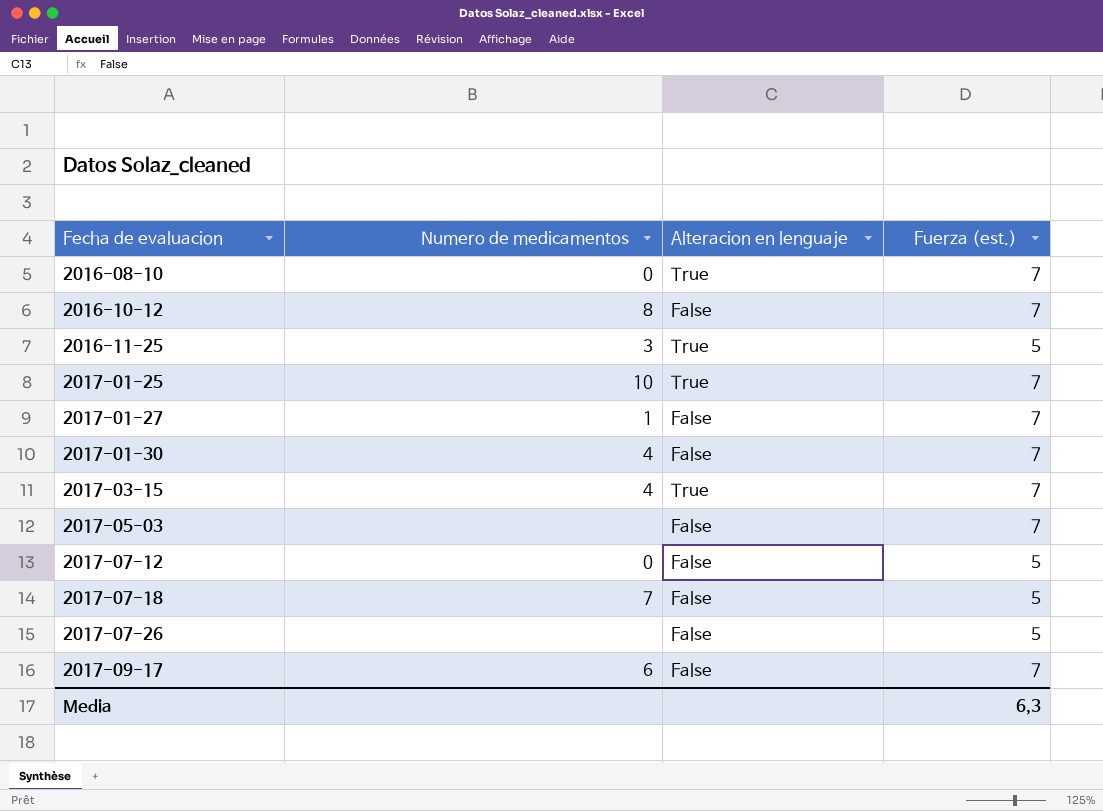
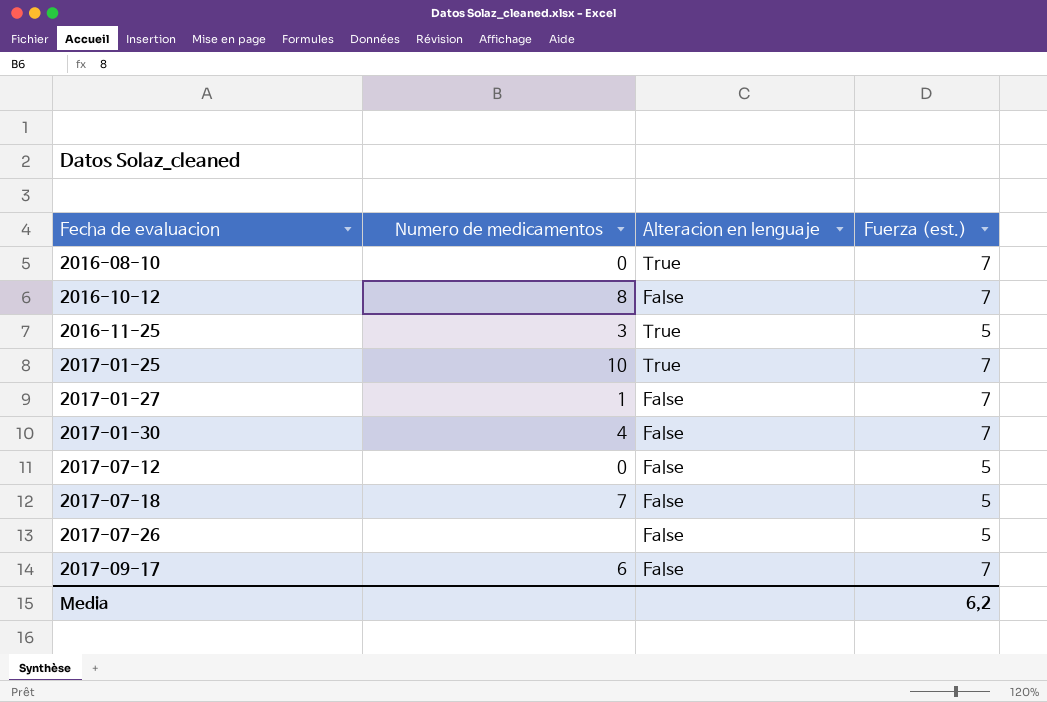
row 2017-03-15: 4 | True | 7 -> none
row 2017-05-03: none | False | 7 -> none
Media | Fuerza (est.): 6,3 -> 6,2

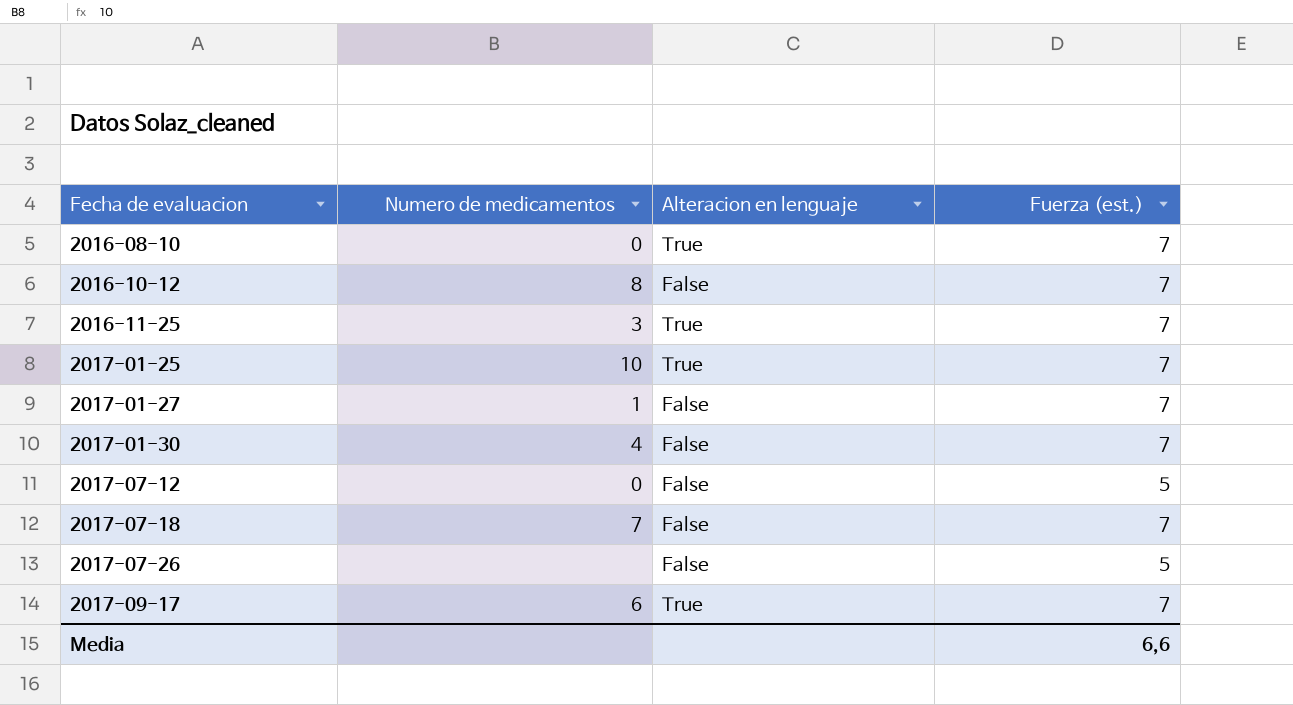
2016-11-25 | Fuerza (est.): 5 -> 7
2017-07-18 | Fuerza (est.): 5 -> 7
2017-09-17 | Alteracion en lenguaje: False -> True
Media | Fuerza (est.): 6,2 -> 6,6

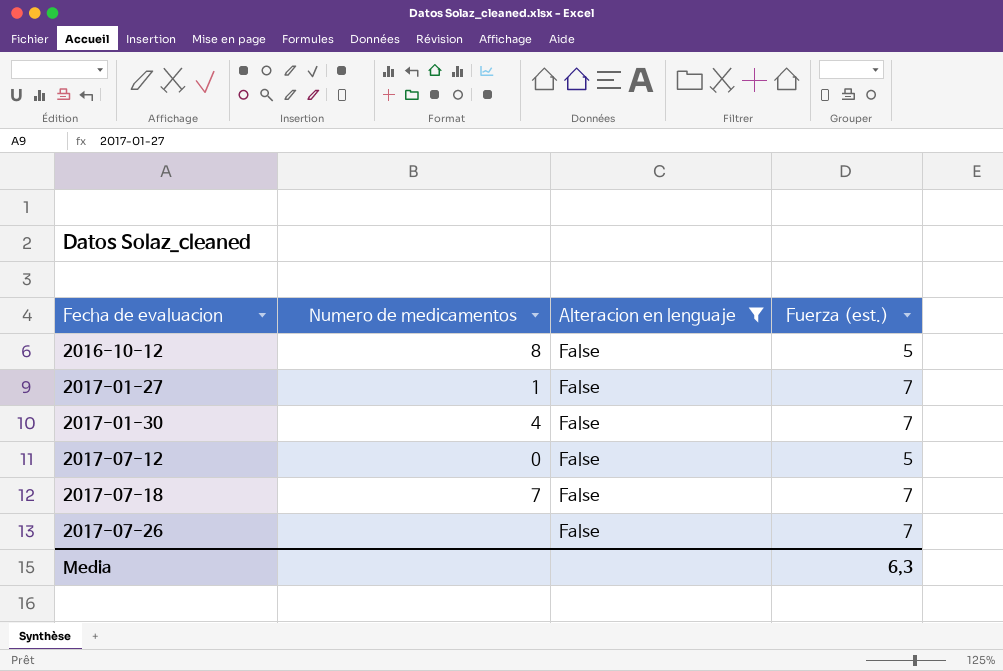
filter: none -> Alteracion en lenguaje = False
2016-10-12 | Fuerza (est.): 7 -> 5
2017-07-26 | Fuerza (est.): 5 -> 7
Media | Fuerza (est.): 6,6 -> 6,3

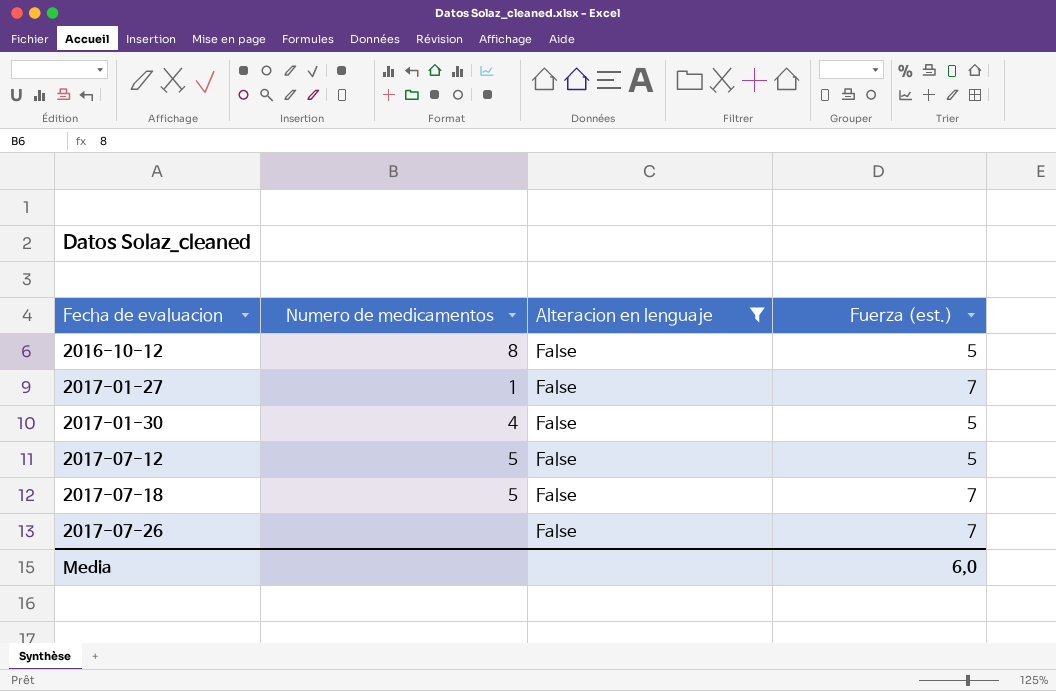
2017-01-30 | Fuerza (est.): 7 -> 5
2017-07-12 | Numero de medicamentos: 0 -> 5
2017-07-18 | Numero de medicamentos: 7 -> 5
Media | Fuerza (est.): 6,3 -> 6,0

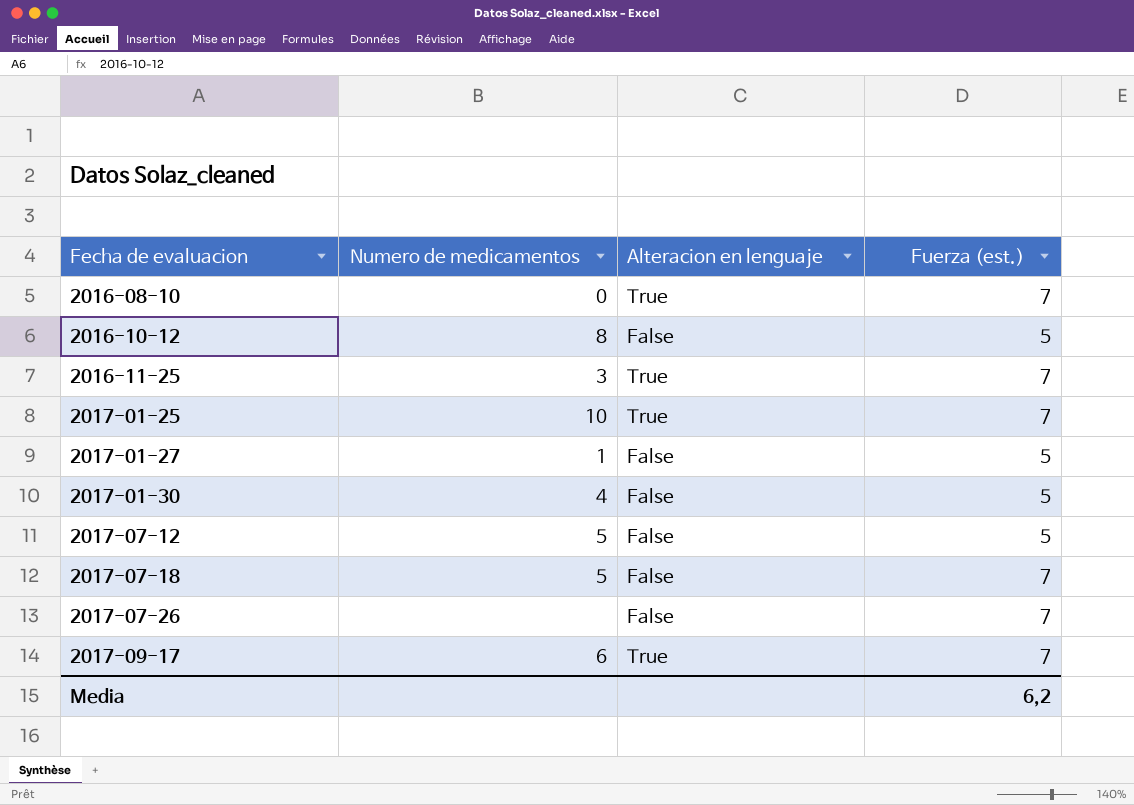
filter: Alteracion en lenguaje = False -> none
2017-01-27 | Fuerza (est.): 7 -> 5
Media | Fuerza (est.): 6,0 -> 6,2

